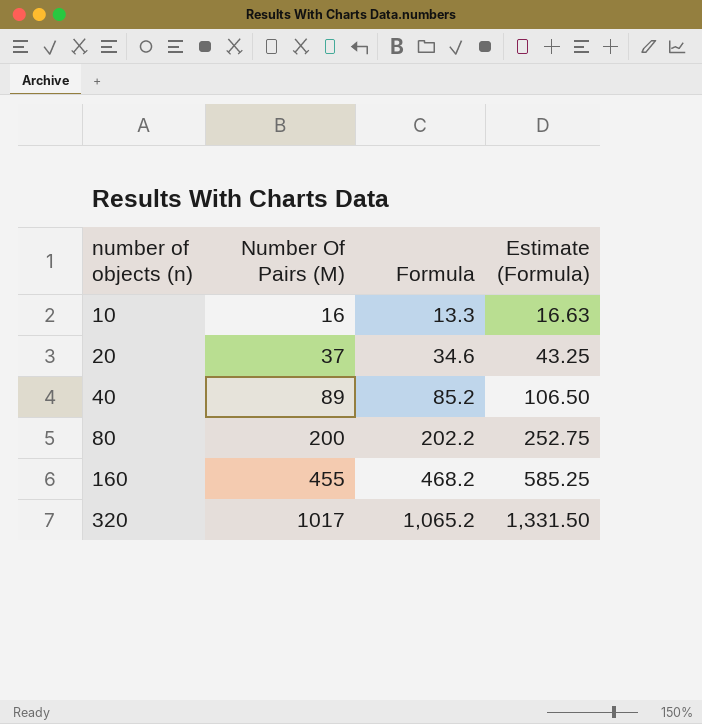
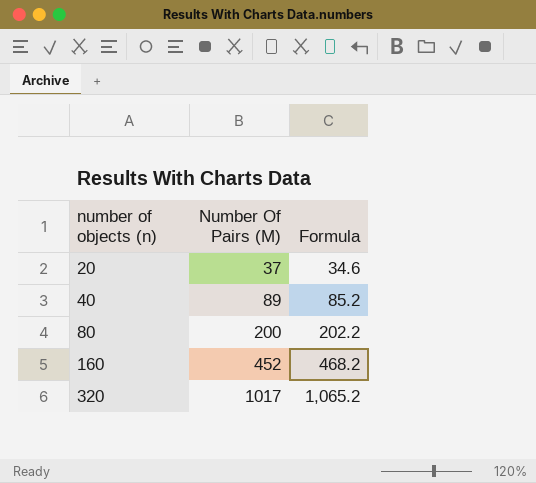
column Estimate (Formula) | formula: [Formula] * 1.25 -> none
row 10: 16 | 13.3 | 16.63 -> none
160 | Number Of Pairs (M): 455 -> 452

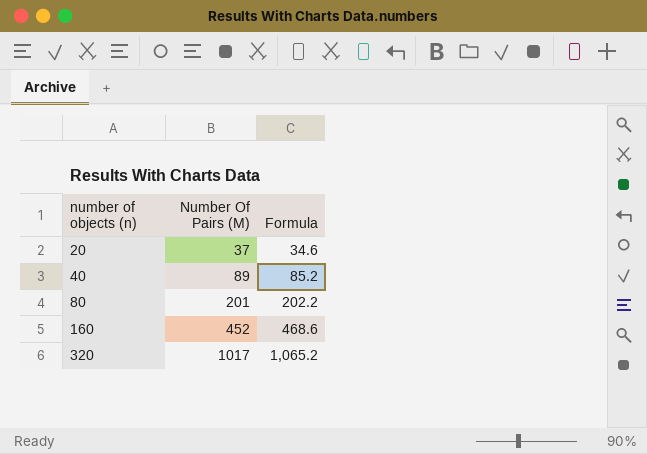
80 | Number Of Pairs (M): 200 -> 201
160 | Formula: 468.2 -> 468.6

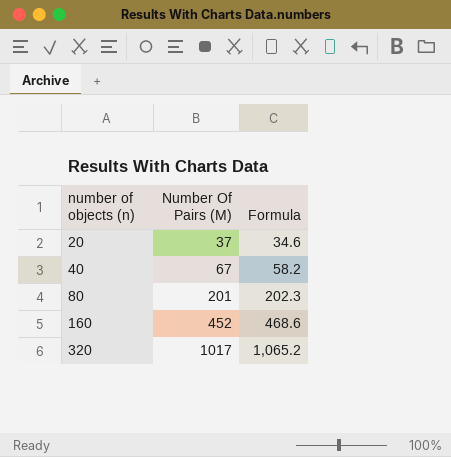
40 | Number Of Pairs (M): 89 -> 67
40 | Formula: 85.2 -> 58.2
80 | Formula: 202.2 -> 202.3

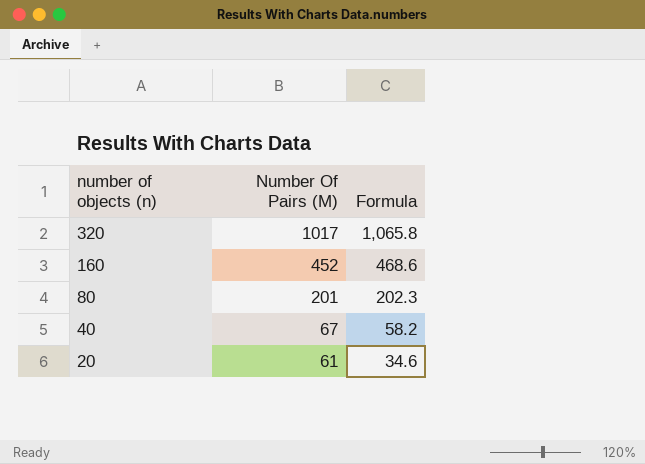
row order: number of objects (n) ascending -> number of objects (n) descending
320 | Formula: 1,065.2 -> 1,065.8
20 | Number Of Pairs (M): 37 -> 61

